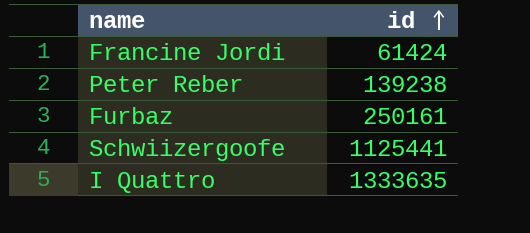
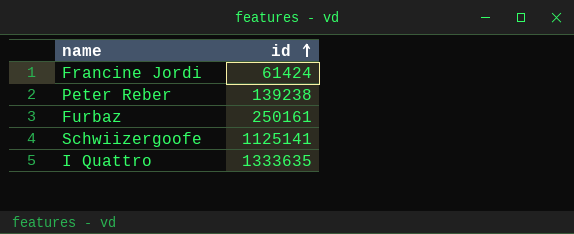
Schwiizergoofe | id: 1125441 -> 1125141

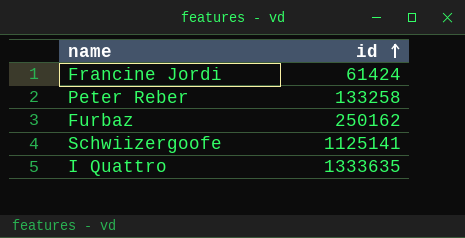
Peter Reber | id: 139238 -> 133258
Furbaz | id: 250161 -> 250162

